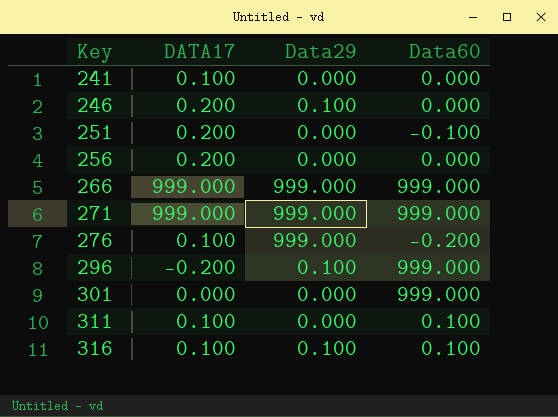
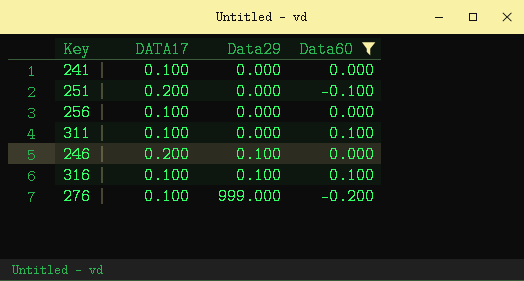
filter: none -> Data60 != 999.000
row order: Key ascending -> Data29 ascending
256 | DATA17: 0.200 -> 0.100

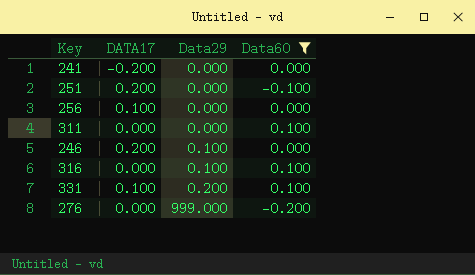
241 | DATA17: 0.100 -> -0.200
311 | DATA17: 0.100 -> 0.000
316 | DATA17: 0.100 -> 0.000
row 331: none -> 0.100 | 0.200 | 0.100
276 | DATA17: 0.100 -> 0.000

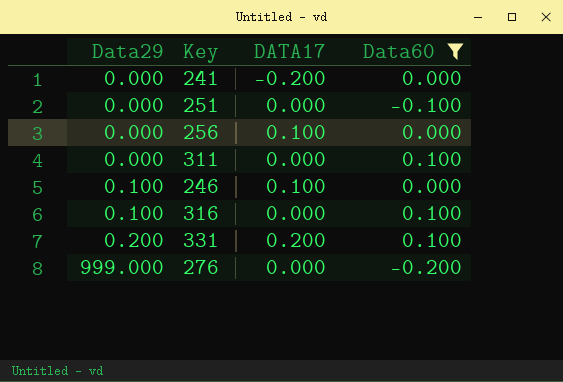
column Data29 | position: 3 -> 1
251 | DATA17: 0.200 -> 0.000
246 | DATA17: 0.200 -> 0.100
331 | DATA17: 0.100 -> 0.200

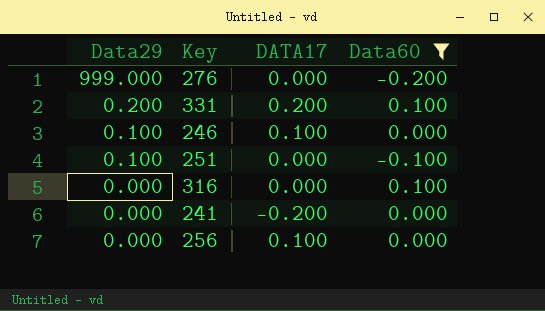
row order: Data29 ascending -> Data29 descending
row 311: 0.000 | 0.000 | 0.100 -> none
251 | Data29: 0.000 -> 0.100
316 | Data29: 0.100 -> 0.000

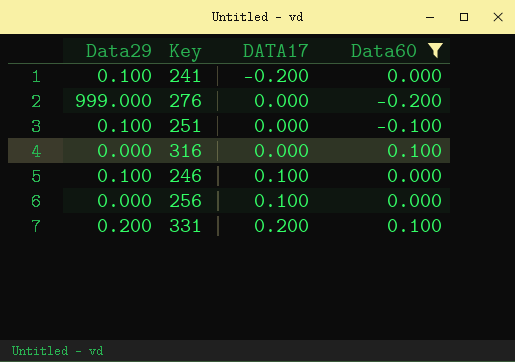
row order: Data29 descending -> DATA17 ascending
241 | Data29: 0.000 -> 0.100

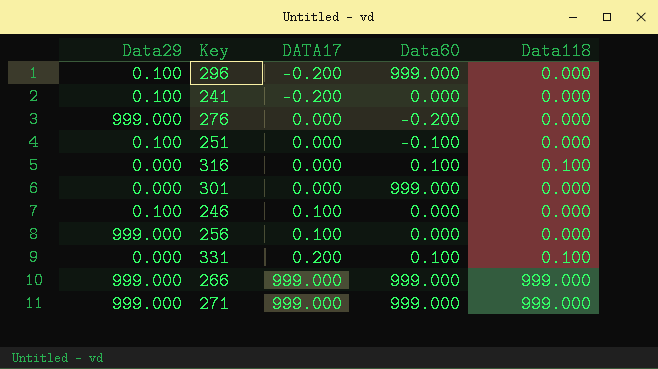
filter: Data60 != 999.000 -> none
column Data118 | position: none -> 5
256 | Data29: 0.000 -> 999.000
331 | Data29: 0.200 -> 0.000

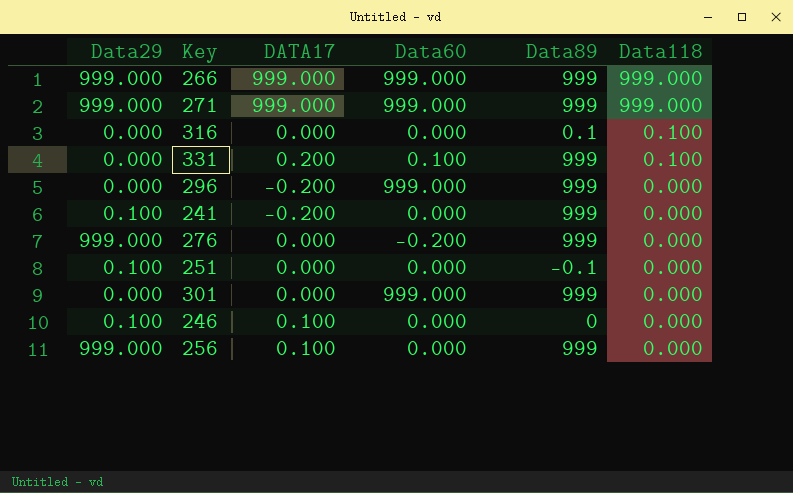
row order: DATA17 ascending -> Data118 descending
column Data89 | position: none -> 5
316 | Data60: 0.100 -> 0.000
296 | Data29: 0.100 -> 0.000
251 | Data60: -0.100 -> 0.000

